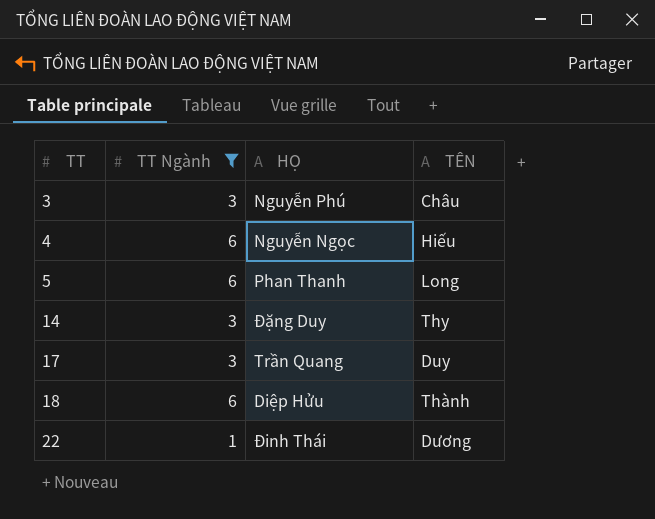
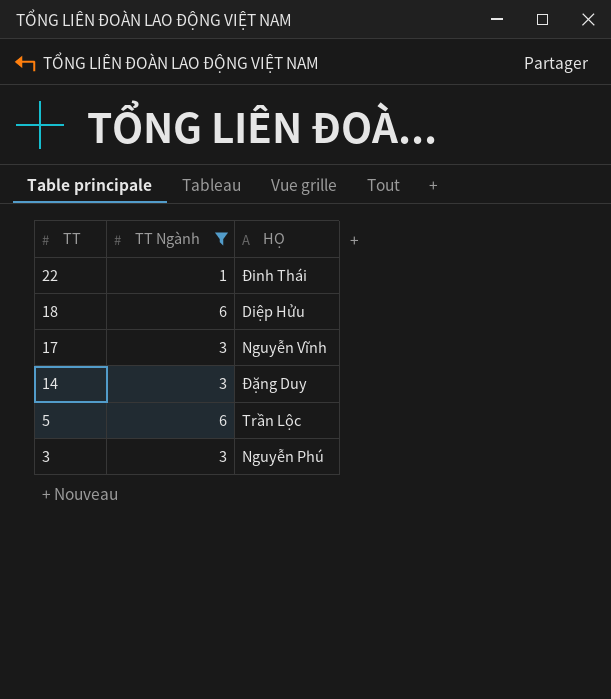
row order: TT ascending -> TT descending
column TÊN | position: 4 -> none
row 4: 6 | Nguyễn Ngọc | Hiếu -> none
17 | HỌ: Trần Quang -> Nguyễn Vĩnh
5 | HỌ: Phan Thanh -> Trần Lộc

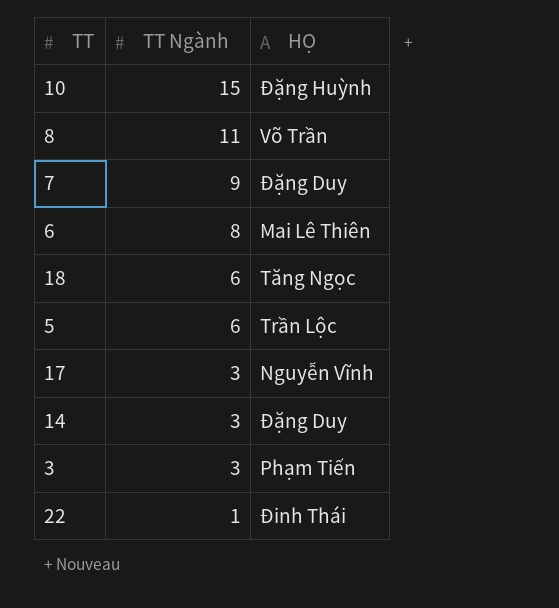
filter: TT Ngành <= 6 -> none
row order: TT descending -> TT Ngành descending
18 | HỌ: Diệp Hửu -> Tăng Ngọc
3 | HỌ: Nguyễn Phú -> Phạm Tiến

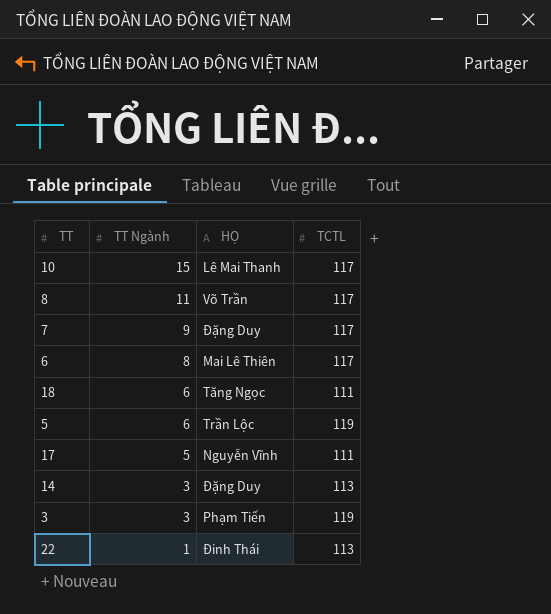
column TCTL | position: none -> 4
10 | HỌ: Đặng Huỳnh -> Lê Mai Thanh
17 | TT Ngành: 3 -> 5

